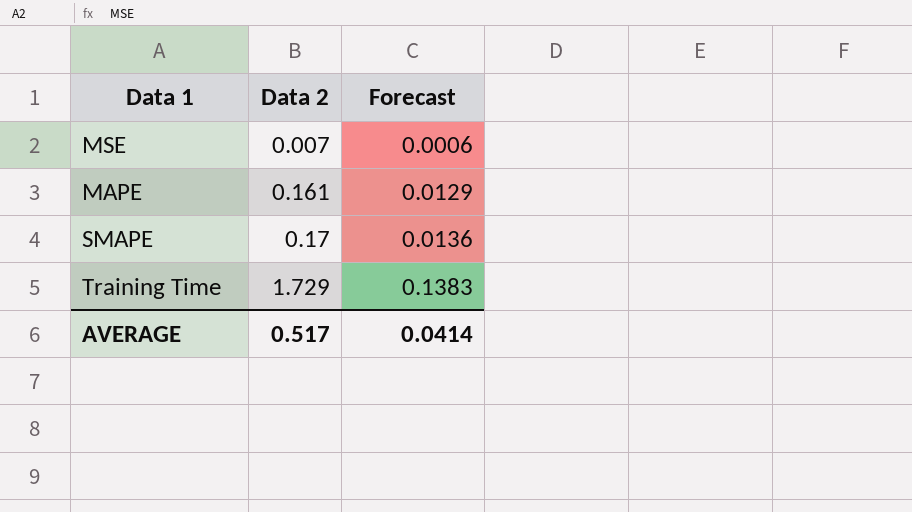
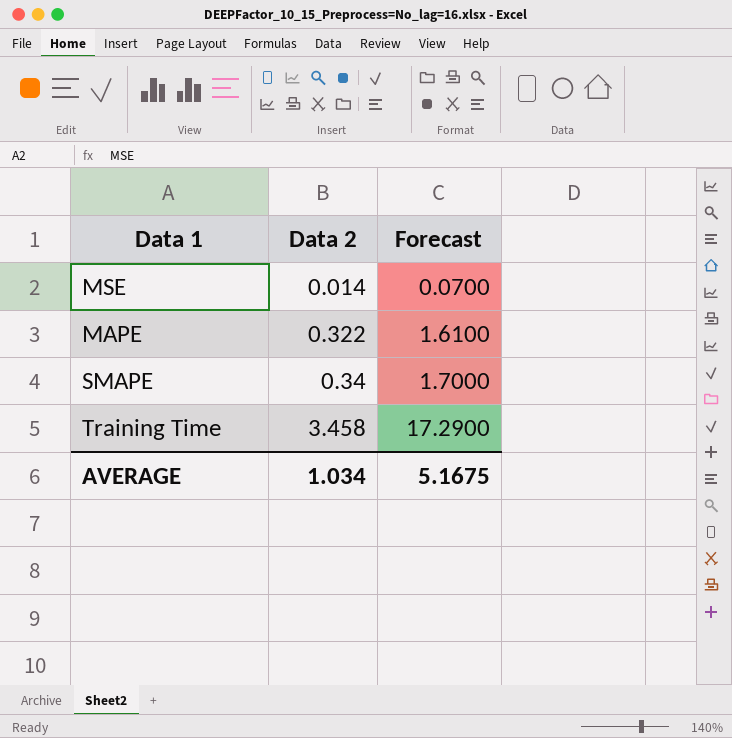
column Forecast | formula: [Data 2] * 0.08 -> [Data 2] * 5
MSE | Data 2: 0.007 -> 0.014
MAPE | Data 2: 0.161 -> 0.322
SMAPE | Data 2: 0.17 -> 0.34
Training Time | Data 2: 1.729 -> 3.458
AVERAGE | Data 2: 0.517 -> 1.034
AVERAGE | Forecast: 0.0414 -> 5.1675

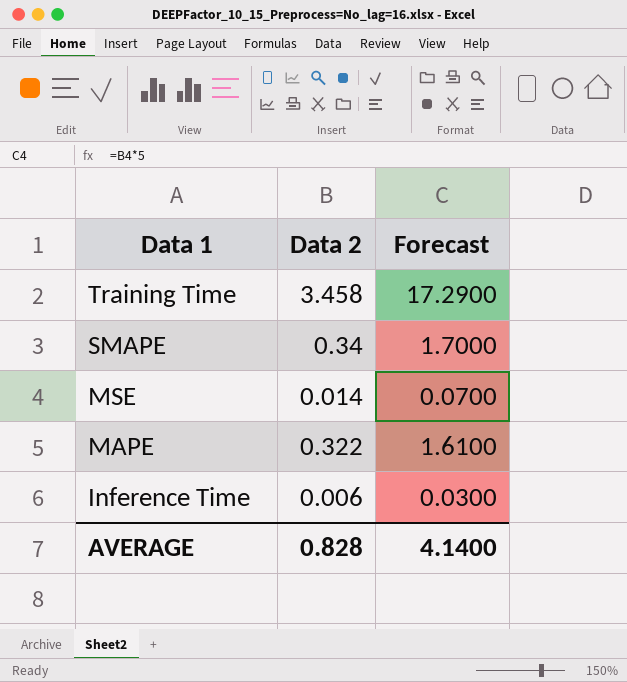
row order: Data 2 ascending -> Data 1 descending
row Inference Time: none -> 0.006 | 0.0300
AVERAGE | Data 2: 1.034 -> 0.828
AVERAGE | Forecast: 5.1675 -> 4.1400

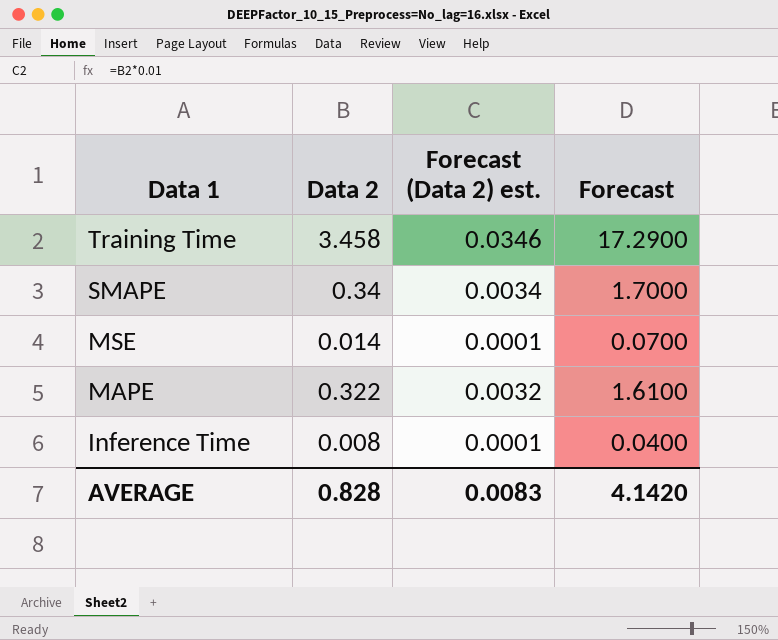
column Forecast (Data 2) est. | formula: none -> [Data 2] * 0.01
Inference Time | Data 2: 0.006 -> 0.008
Inference Time | Forecast: 0.0300 -> 0.0400
AVERAGE | Forecast: 4.1400 -> 4.1420

